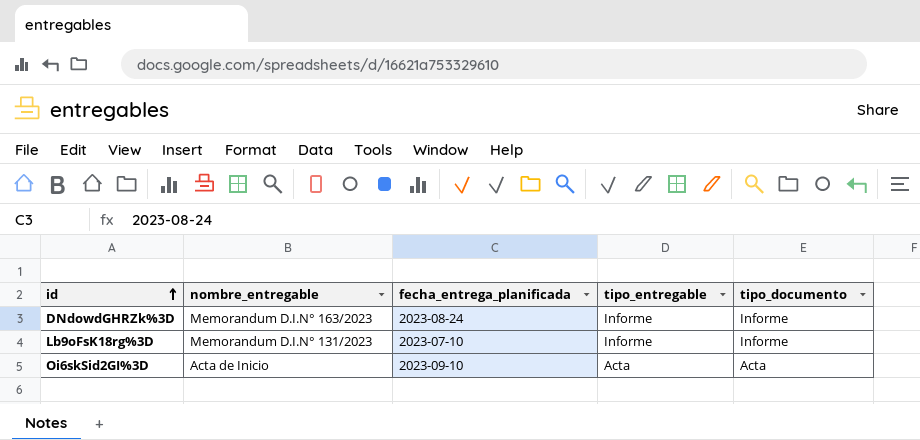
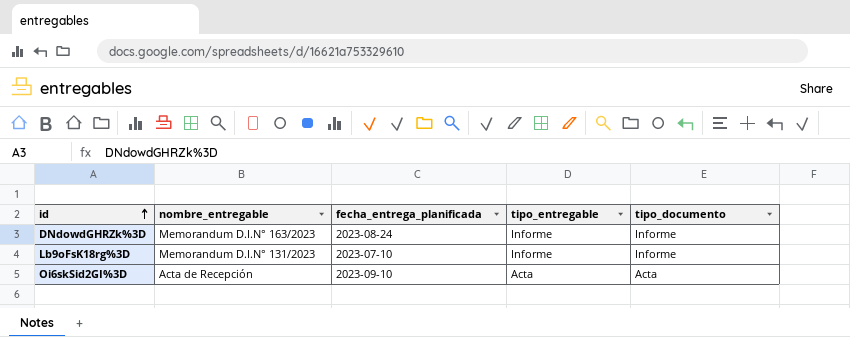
Oi6skSid2GI%3D | nombre_entregable: Acta de Inicio -> Acta de Recepción

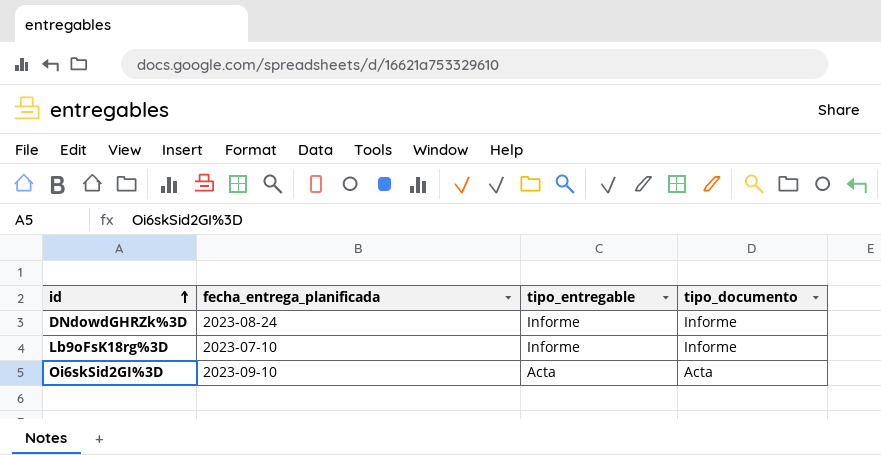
column nombre_entregable | position: 2 -> none

